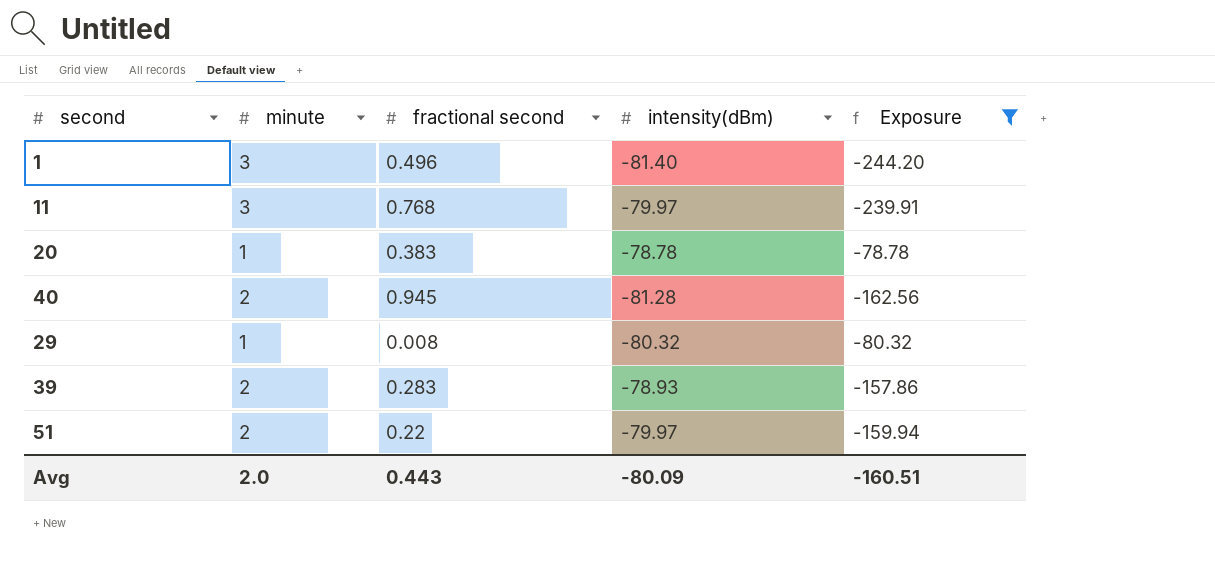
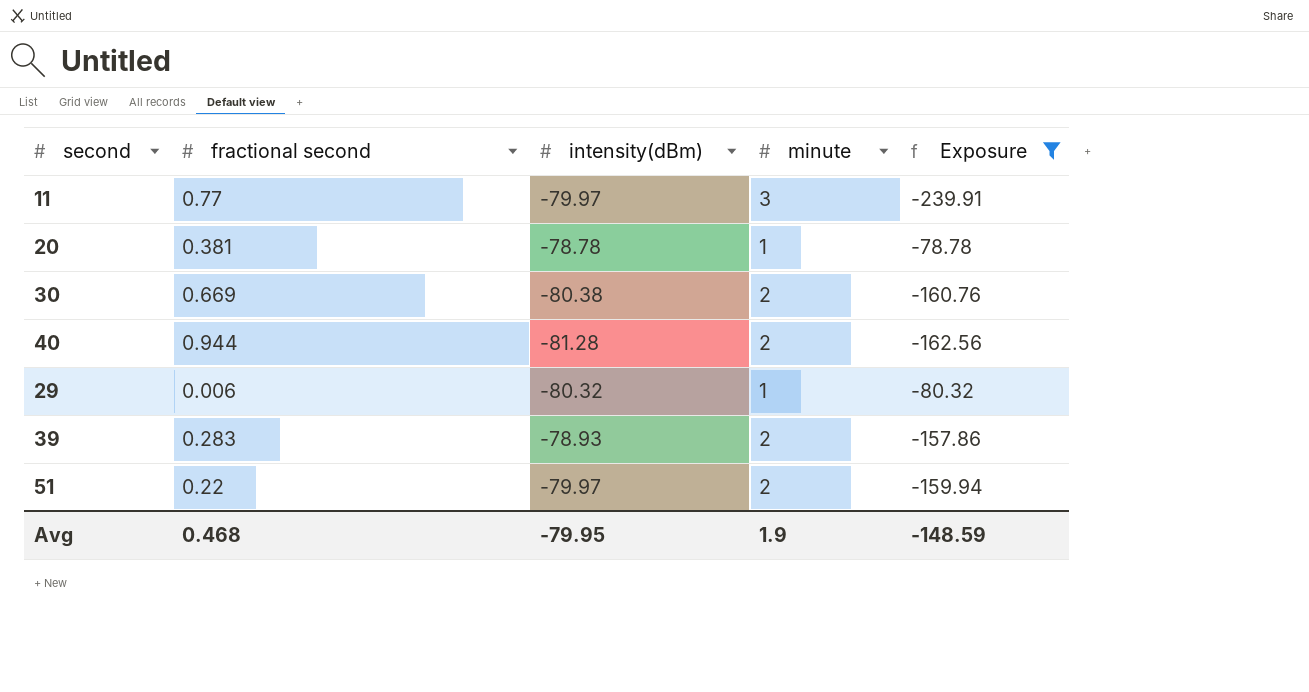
column minute | position: 2 -> 4
row 1: 3 | 0.496 | -81.40 | -244.20 -> none
11 | fractional second: 0.768 -> 0.77
20 | fractional second: 0.383 -> 0.381
row 30: none -> 0.669 | -80.38 | 2 | -160.76
40 | fractional second: 0.945 -> 0.944
29 | fractional second: 0.008 -> 0.006
Avg | fractional second: 0.443 -> 0.468
Avg | intensity(dBm): -80.09 -> -79.95
Avg | minute: 2.0 -> 1.9
Avg | Exposure: -160.51 -> -148.59

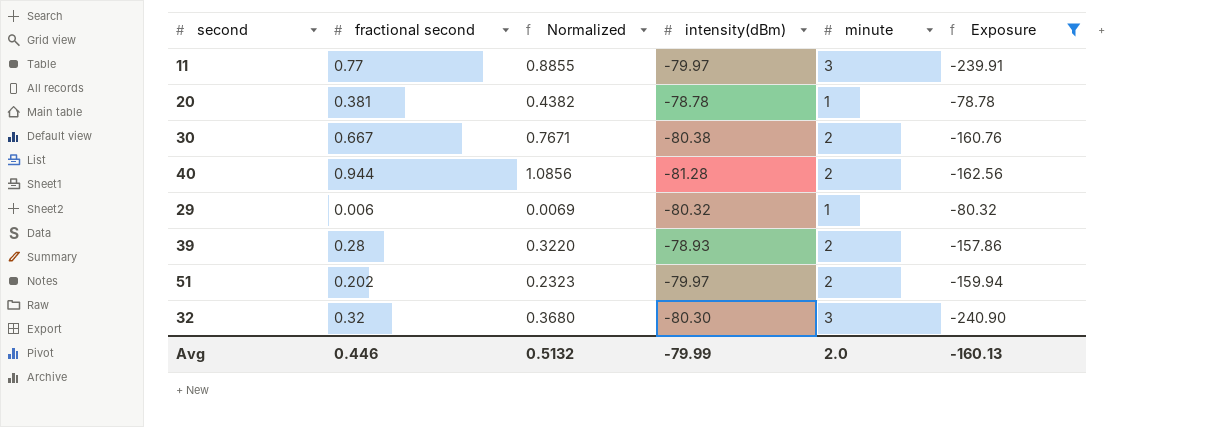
column Normalized | formula: none -> [fractional second] * 1.15
30 | fractional second: 0.669 -> 0.667
39 | fractional second: 0.283 -> 0.28
51 | fractional second: 0.22 -> 0.202
row 32: none -> 0.32 | 0.3680 | -80.30 | 3 | -240.90
Avg | fractional second: 0.468 -> 0.446
Avg | intensity(dBm): -79.95 -> -79.99
Avg | minute: 1.9 -> 2.0
Avg | Exposure: -148.59 -> -160.13

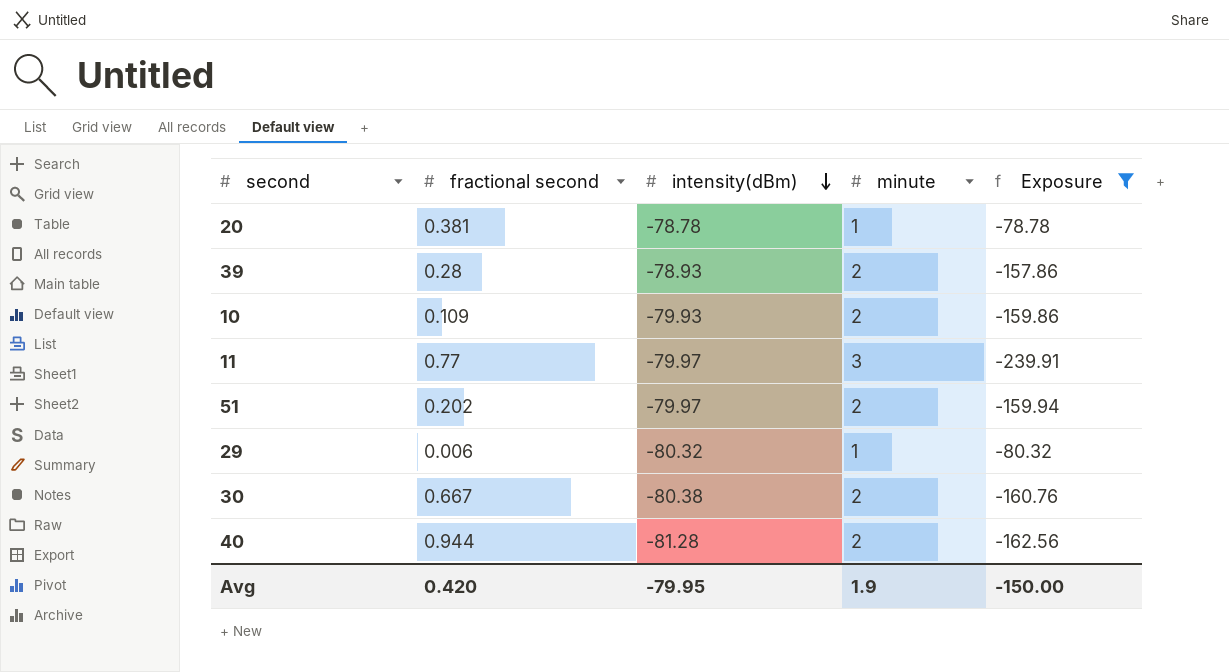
row order: none -> intensity(dBm) descending
column Normalized | formula: [fractional second] * 1.15 -> none
row 32: 0.32 | 0.3680 | -80.30 | 3 | -240.90 -> none
row 10: none -> 0.109 | -79.93 | 2 | -159.86
Avg | fractional second: 0.446 -> 0.420
Avg | intensity(dBm): -79.99 -> -79.95
Avg | minute: 2.0 -> 1.9
Avg | Exposure: -160.13 -> -150.00

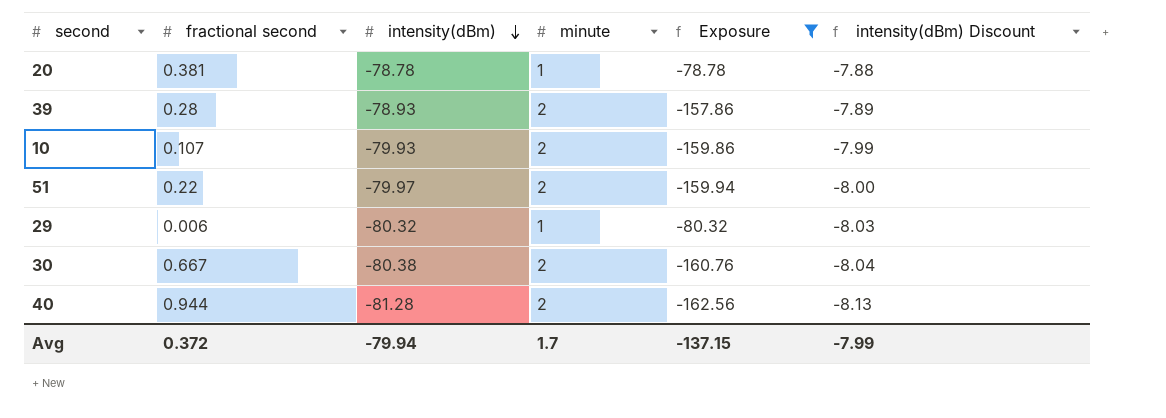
column intensity(dBm) Discount | formula: none -> [intensity(dBm)] * 0.1
row 11: 0.77 | -79.97 | 3 | -239.91 -> none
10 | fractional second: 0.109 -> 0.107
51 | fractional second: 0.202 -> 0.22
Avg | fractional second: 0.420 -> 0.372
Avg | intensity(dBm): -79.95 -> -79.94
Avg | minute: 1.9 -> 1.7
Avg | Exposure: -150.00 -> -137.15

